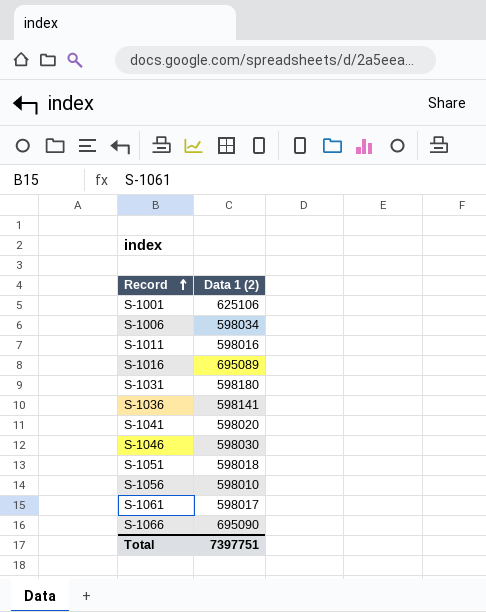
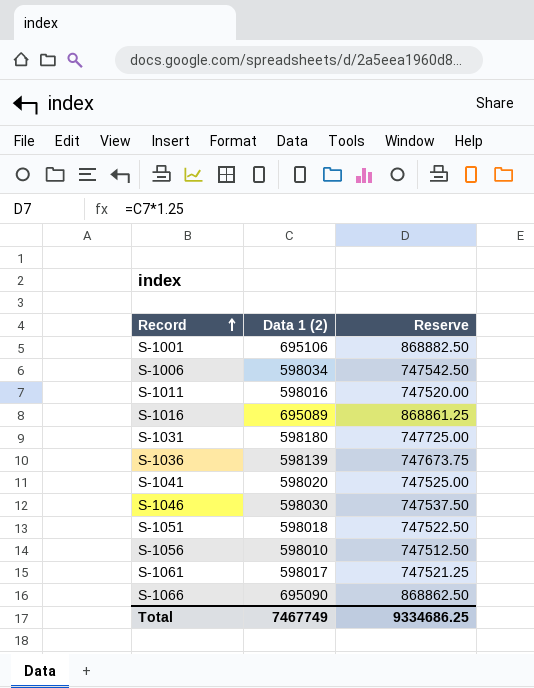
column Reserve | formula: none -> [Data 1 (2)] * 1.25
S-1001 | Data 1 (2): 625106 -> 695106
S-1036 | Data 1 (2): 598141 -> 598139
Total | Data 1 (2): 7397751 -> 7467749

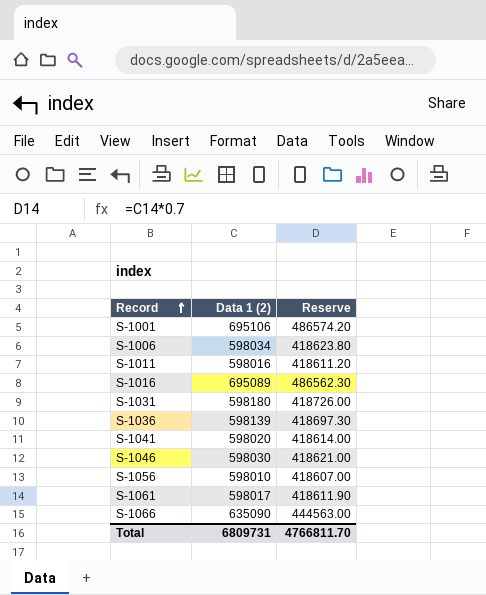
column Reserve | formula: [Data 1 (2)] * 1.25 -> [Data 1 (2)] * 0.7
row S-1051: 598018 | 747522.50 -> none
S-1066 | Data 1 (2): 695090 -> 635090
Total | Data 1 (2): 7467749 -> 6809731
Total | Reserve: 9334686.25 -> 4766811.70

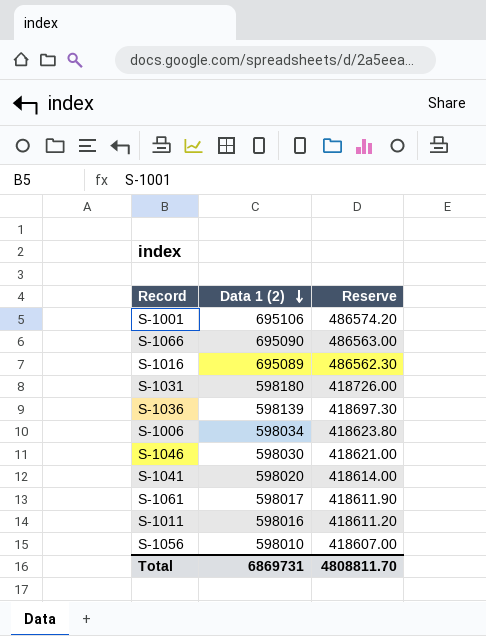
row order: Record ascending -> Data 1 (2) descending
S-1066 | Data 1 (2): 635090 -> 695090
S-1066 | Reserve: 444563.00 -> 486563.00
Total | Data 1 (2): 6809731 -> 6869731
Total | Reserve: 4766811.70 -> 4808811.70

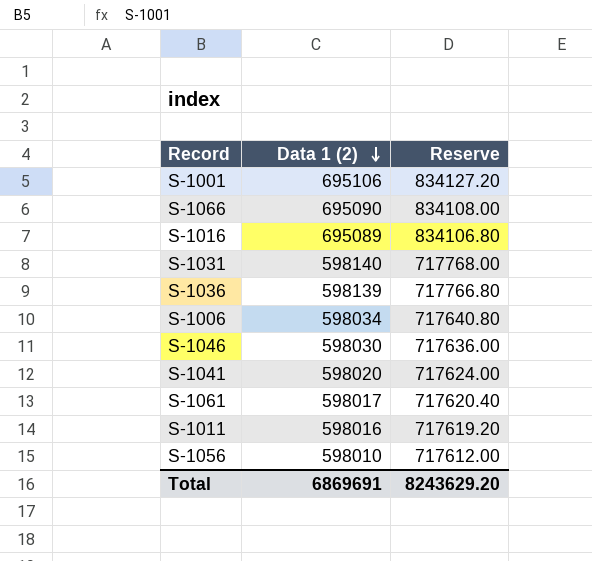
column Reserve | formula: [Data 1 (2)] * 0.7 -> [Data 1 (2)] * 1.2
S-1031 | Data 1 (2): 598180 -> 598140
Total | Data 1 (2): 6869731 -> 6869691
Total | Reserve: 4808811.70 -> 8243629.20

